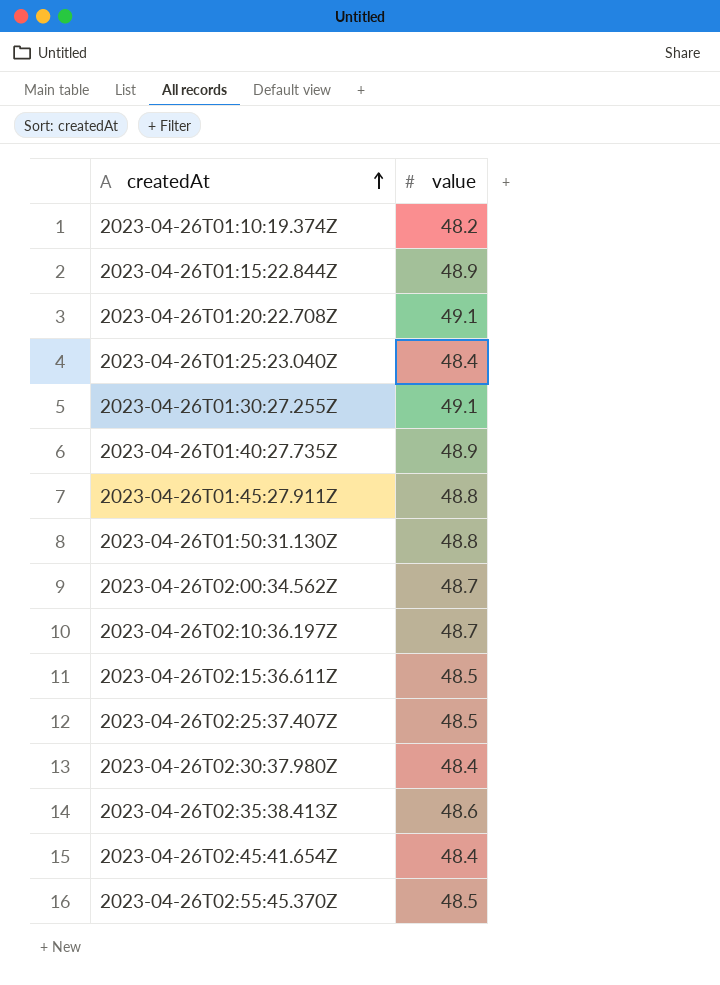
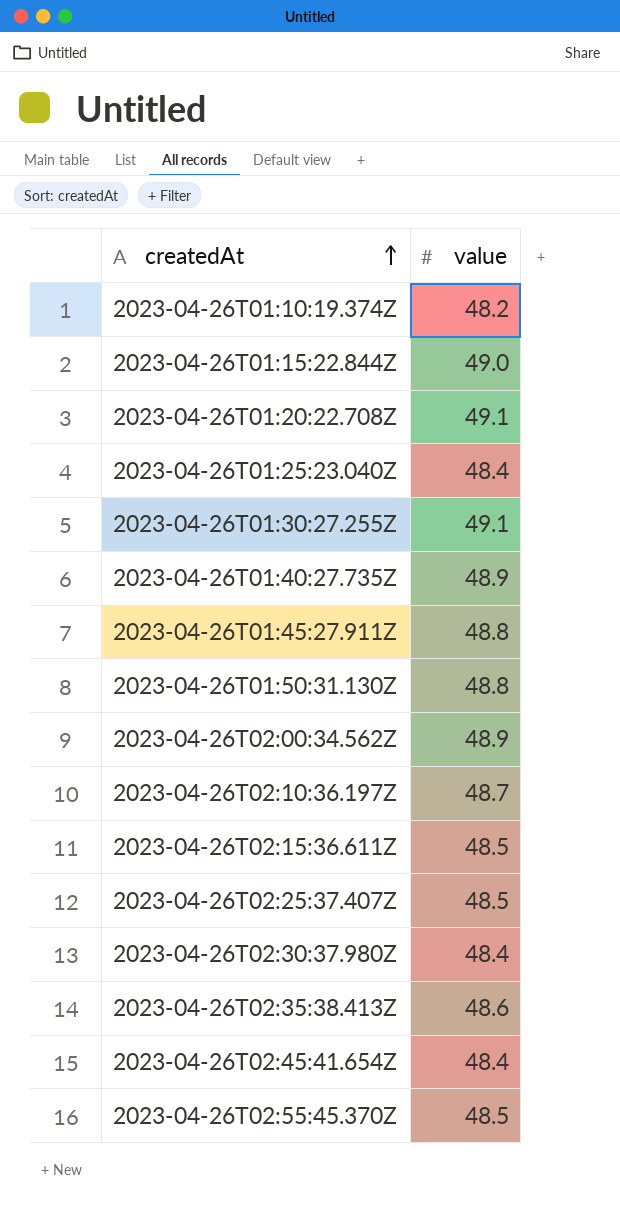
2023-04-26T01:15:22.844Z | value: 48.9 -> 49.0
2023-04-26T02:00:34.562Z | value: 48.7 -> 48.9

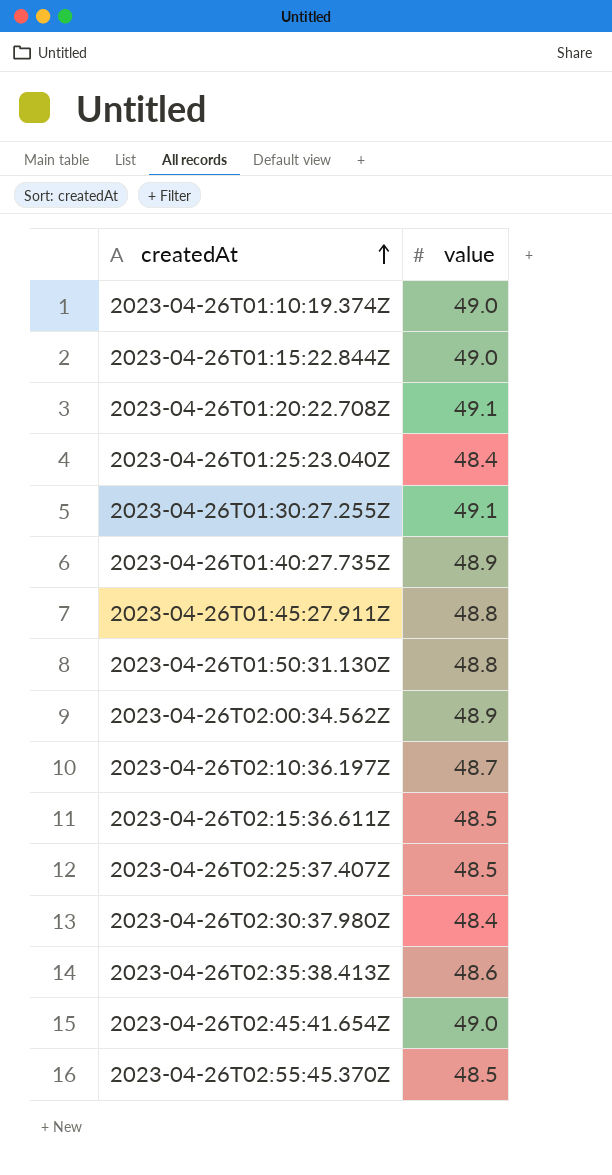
2023-04-26T01:10:19.374Z | value: 48.2 -> 49.0
2023-04-26T02:45:41.654Z | value: 48.4 -> 49.0

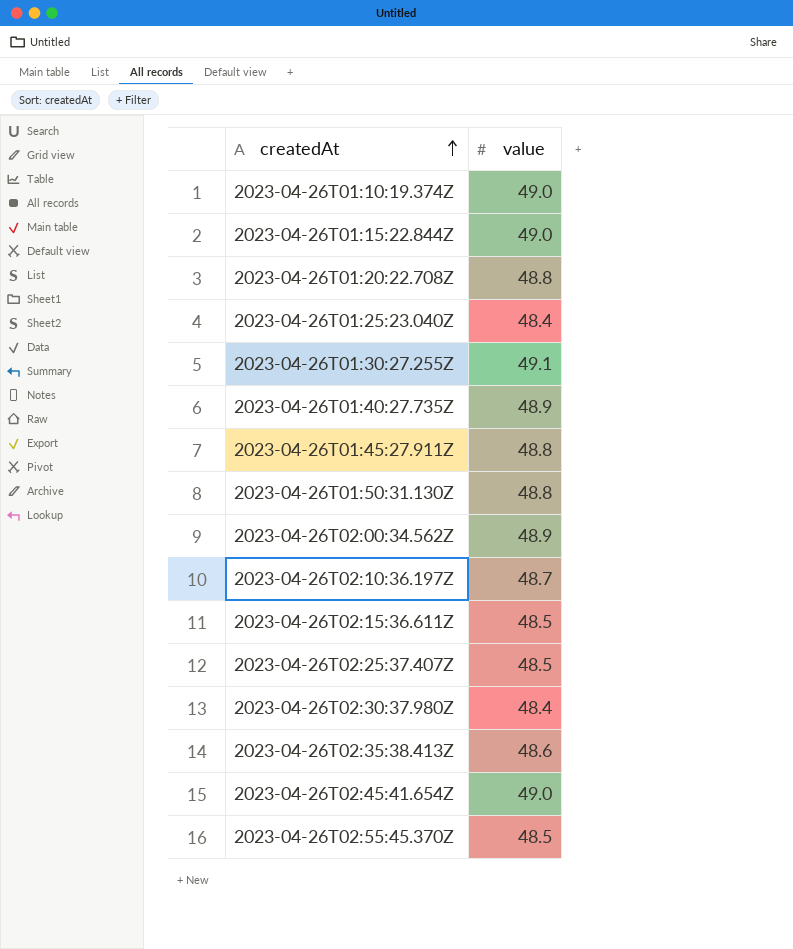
2023-04-26T01:20:22.708Z | value: 49.1 -> 48.8

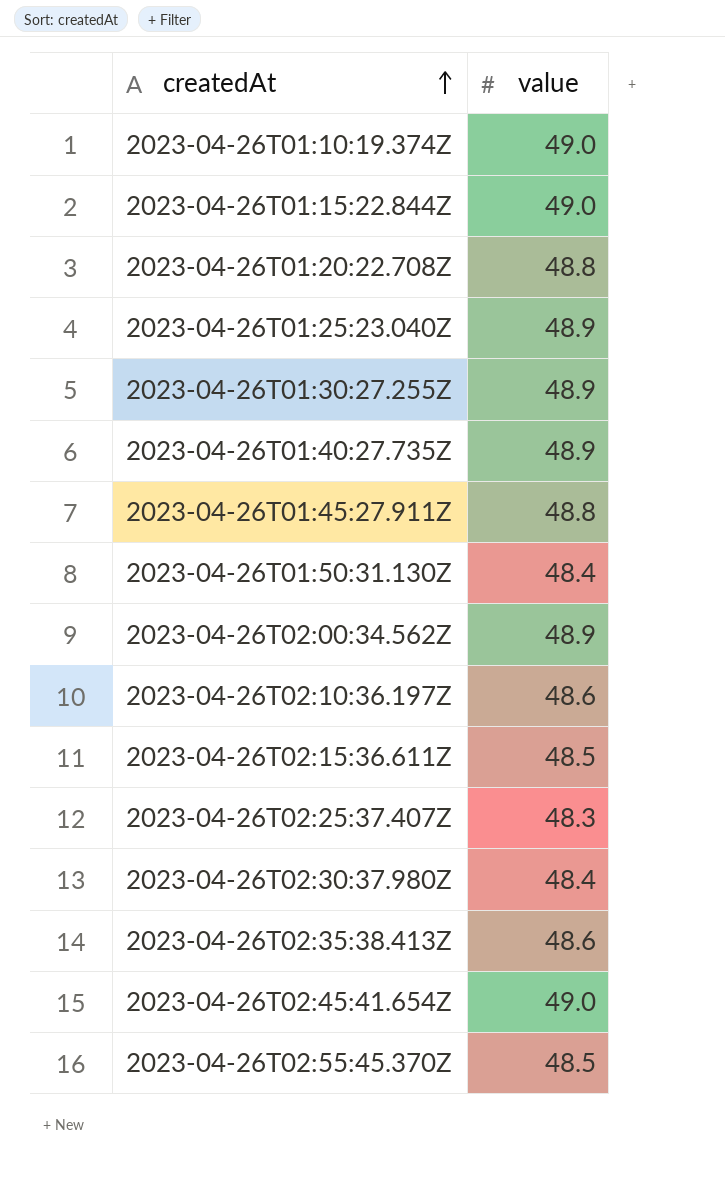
2023-04-26T01:25:23.040Z | value: 48.4 -> 48.9
2023-04-26T01:30:27.255Z | value: 49.1 -> 48.9
2023-04-26T01:50:31.130Z | value: 48.8 -> 48.4
2023-04-26T02:10:36.197Z | value: 48.7 -> 48.6
2023-04-26T02:25:37.407Z | value: 48.5 -> 48.3

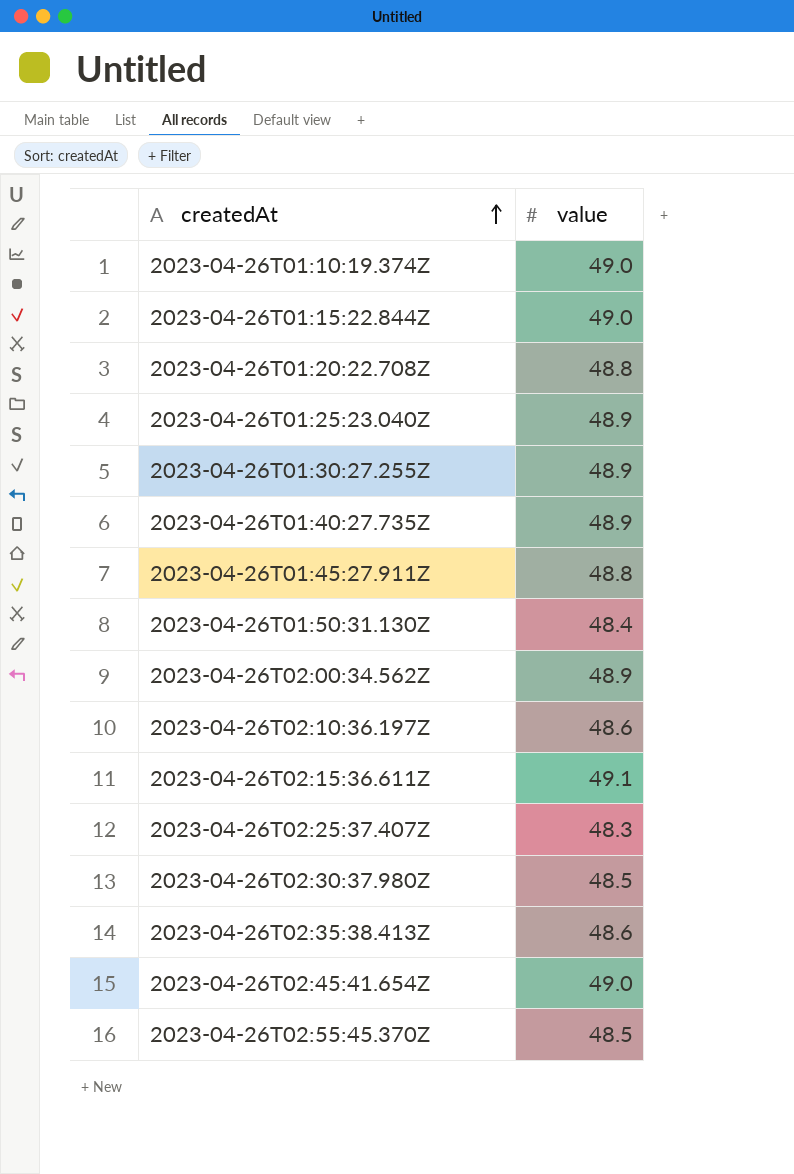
2023-04-26T02:15:36.611Z | value: 48.5 -> 49.1
2023-04-26T02:30:37.980Z | value: 48.4 -> 48.5

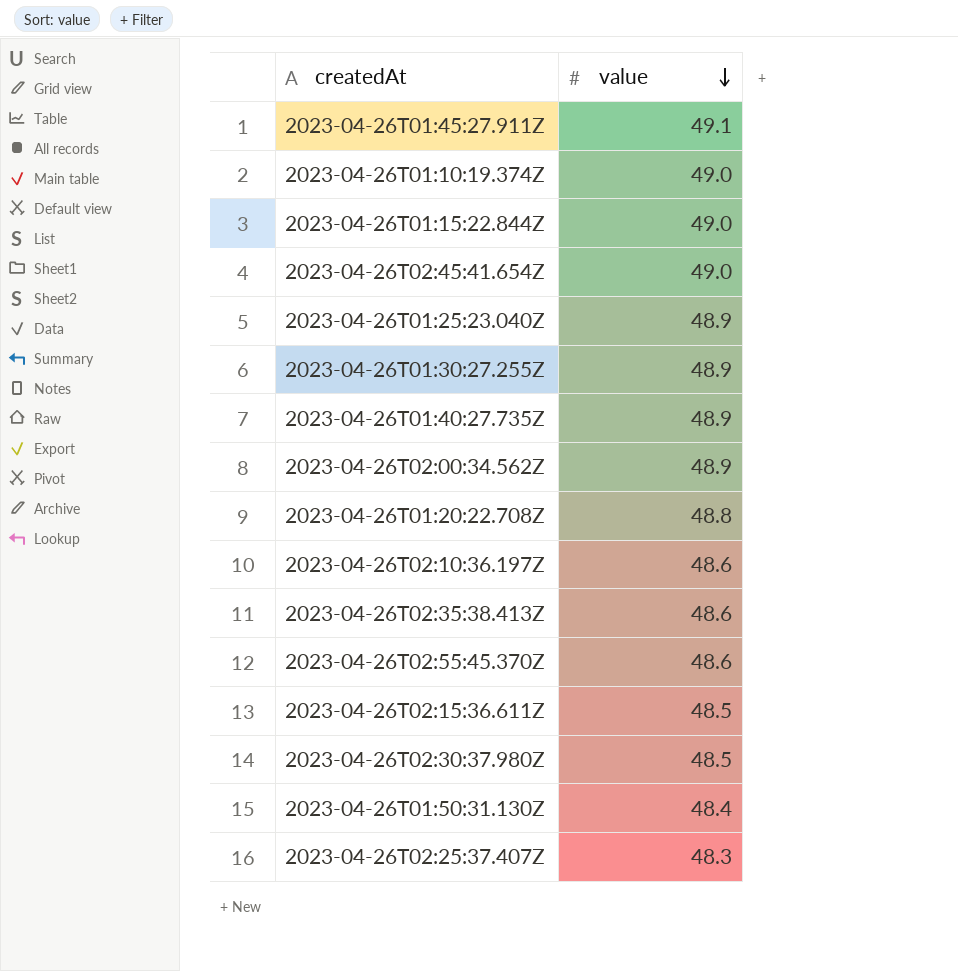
row order: createdAt ascending -> value descending
2023-04-26T01:45:27.911Z | value: 48.8 -> 49.1
2023-04-26T02:55:45.370Z | value: 48.5 -> 48.6
2023-04-26T02:15:36.611Z | value: 49.1 -> 48.5

